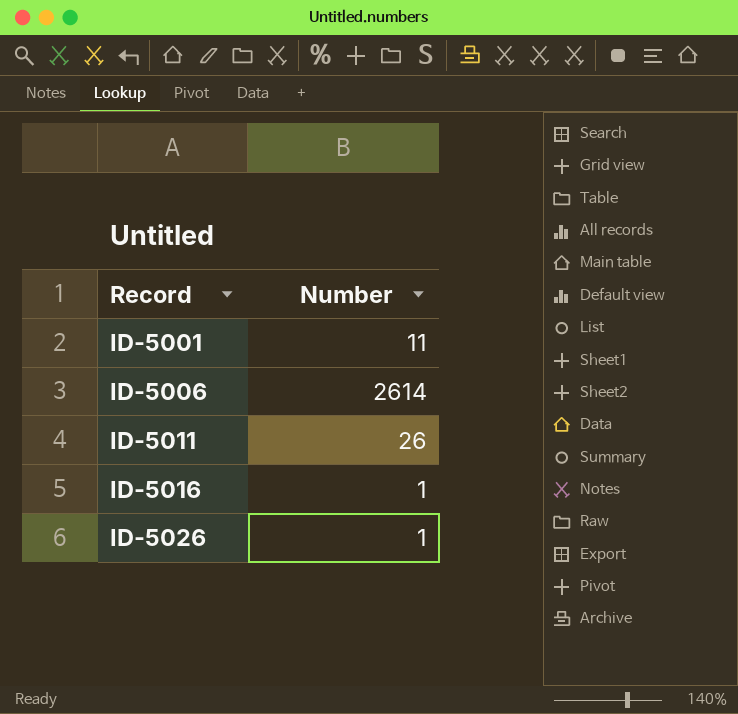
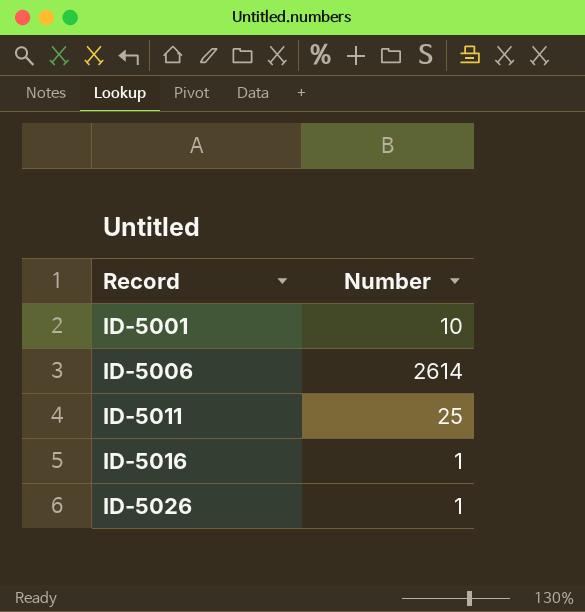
ID-5001 | Number: 11 -> 10
ID-5011 | Number: 26 -> 25

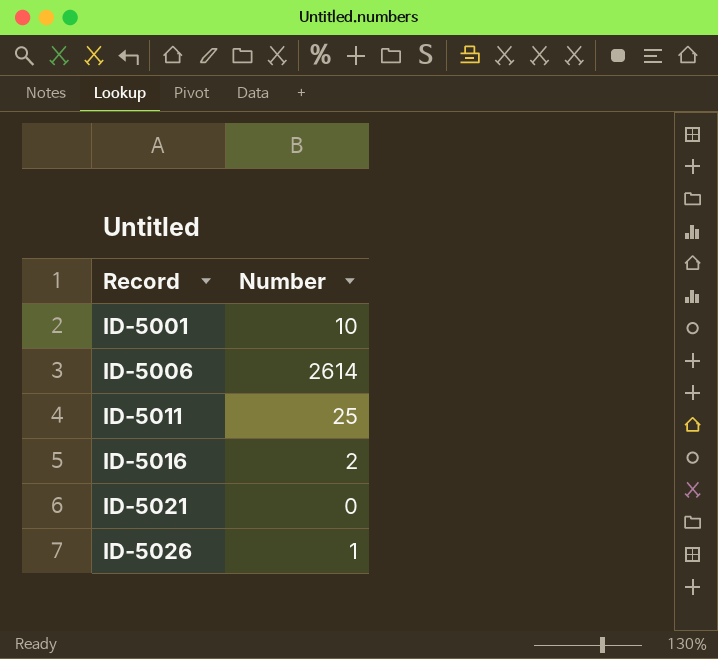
ID-5016 | Number: 1 -> 2
row ID-5021: none -> 0

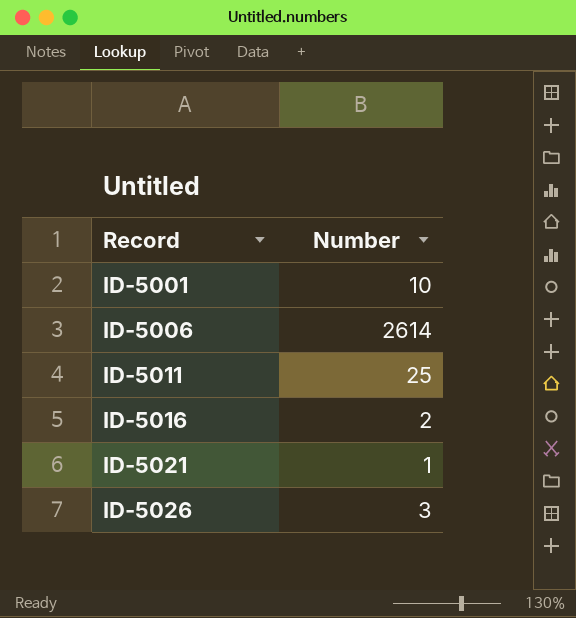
ID-5021 | Number: 0 -> 1
ID-5026 | Number: 1 -> 3

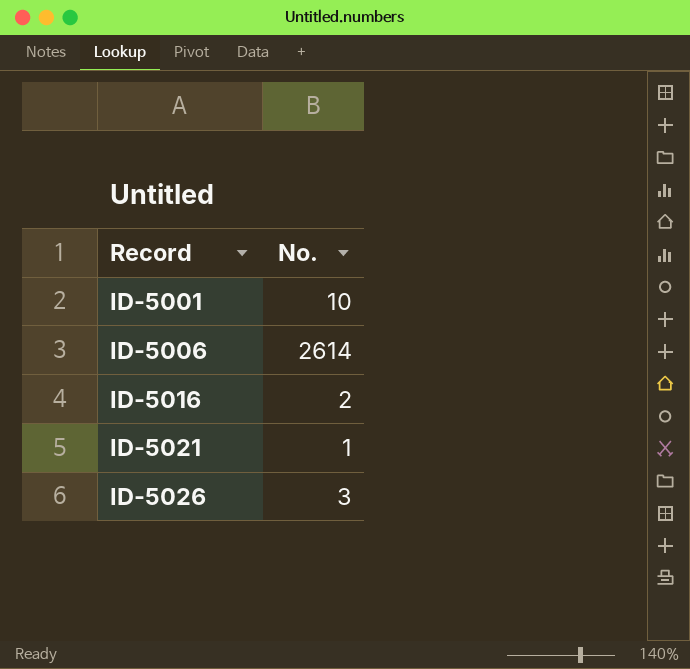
column name: Number -> No.
row ID-5011: 25 -> none

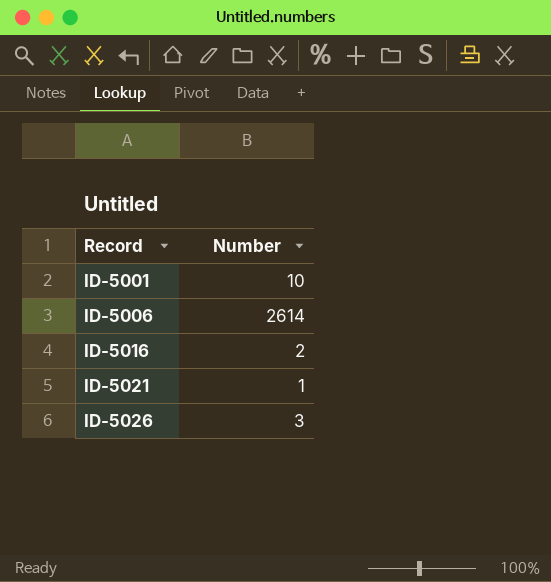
column name: No. -> Number

